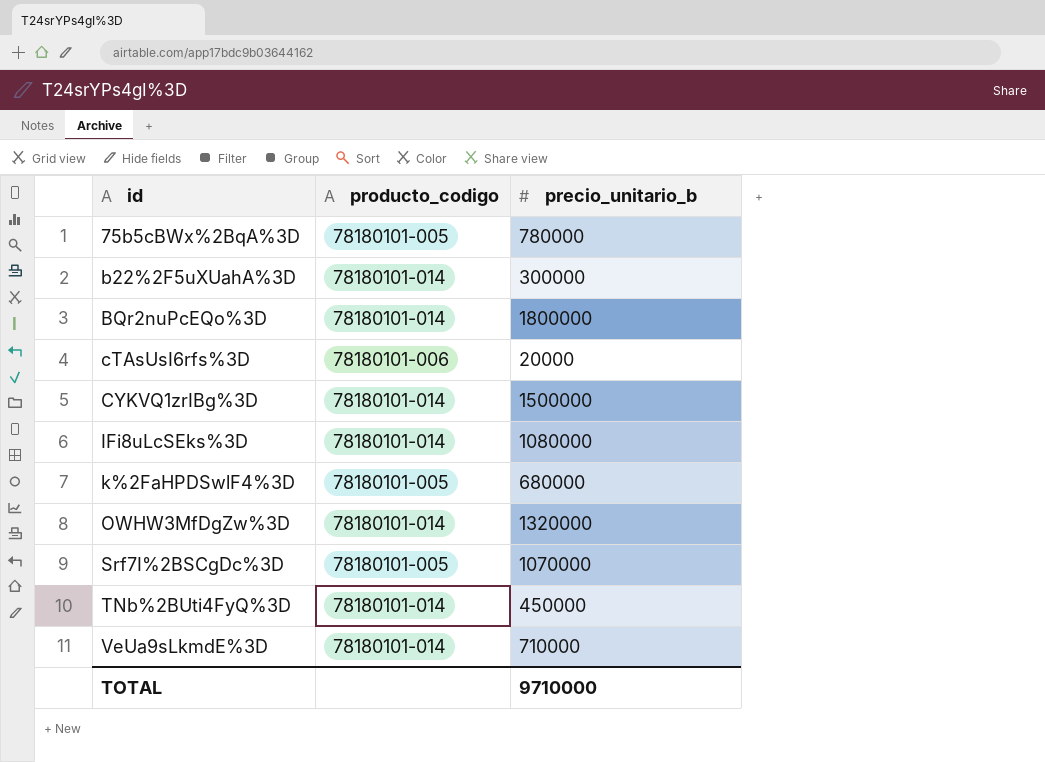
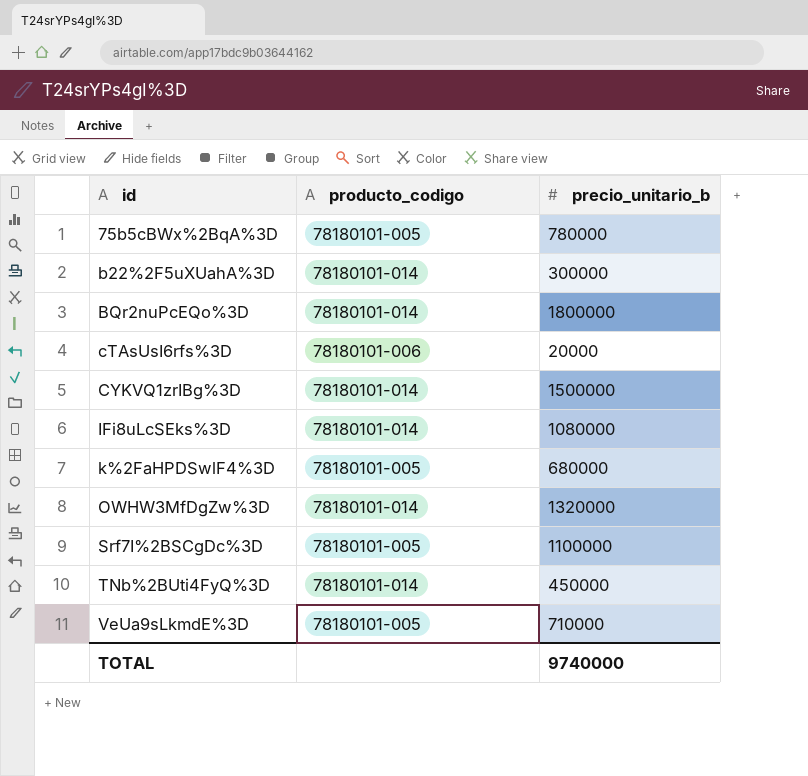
Srf7I%2BSCgDc%3D | precio_unitario_b: 1070000 -> 1100000
VeUa9sLkmdE%3D | producto_codigo: 78180101-014 -> 78180101-005
TOTAL | precio_unitario_b: 9710000 -> 9740000

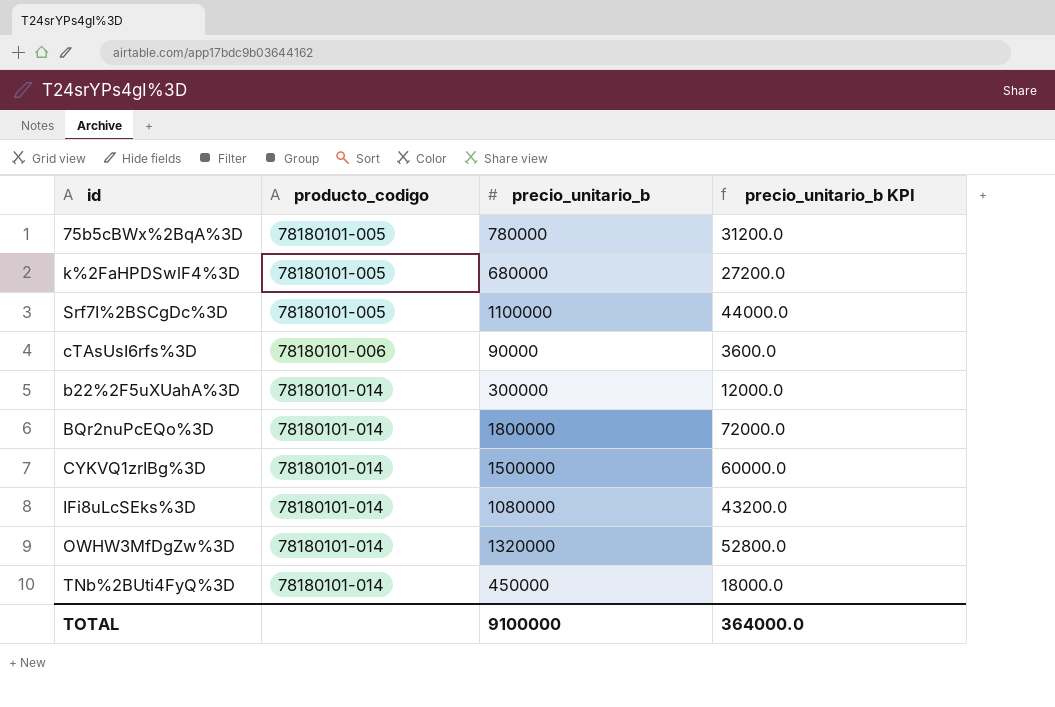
row order: id ascending -> producto_codigo ascending
column precio_unitario_b KPI | formula: none -> [precio_unitario_b] * 0.04
row VeUa9sLkmdE%3D: 78180101-005 | 710000 -> none
cTAsUsI6rfs%3D | precio_unitario_b: 20000 -> 90000
TOTAL | precio_unitario_b: 9740000 -> 9100000

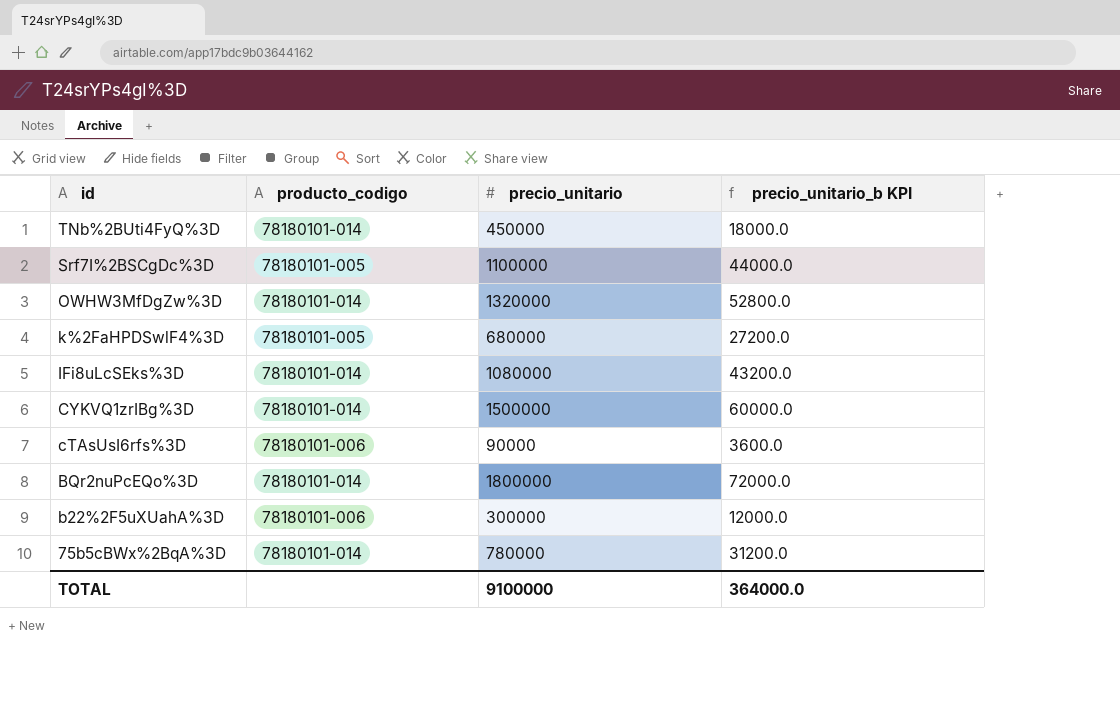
row order: producto_codigo ascending -> id descending
column name: precio_unitario_b -> precio_unitario
b22%2F5uXUahA%3D | producto_codigo: 78180101-014 -> 78180101-006
75b5cBWx%2BqA%3D | producto_codigo: 78180101-005 -> 78180101-014

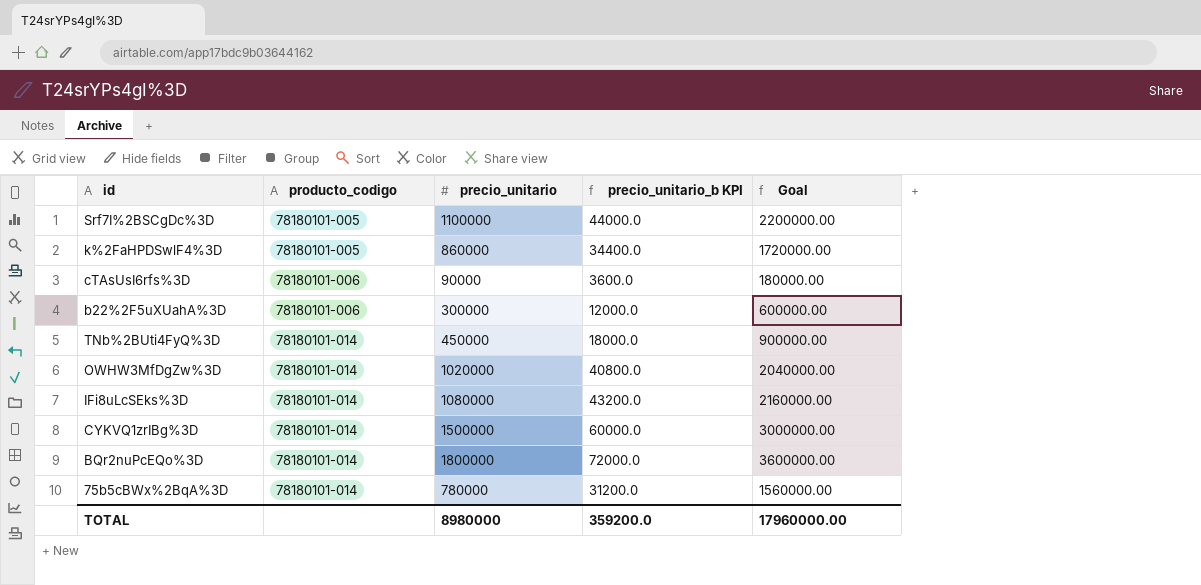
row order: id descending -> producto_codigo ascending
column Goal | formula: none -> [precio_unitario] * 2
k%2FaHPDSwlF4%3D | precio_unitario: 680000 -> 860000
k%2FaHPDSwlF4%3D | precio_unitario_b KPI: 27200.0 -> 34400.0
OWHW3MfDgZw%3D | precio_unitario: 1320000 -> 1020000
OWHW3MfDgZw%3D | precio_unitario_b KPI: 52800.0 -> 40800.0
TOTAL | precio_unitario: 9100000 -> 8980000
TOTAL | precio_unitario_b KPI: 364000.0 -> 359200.0

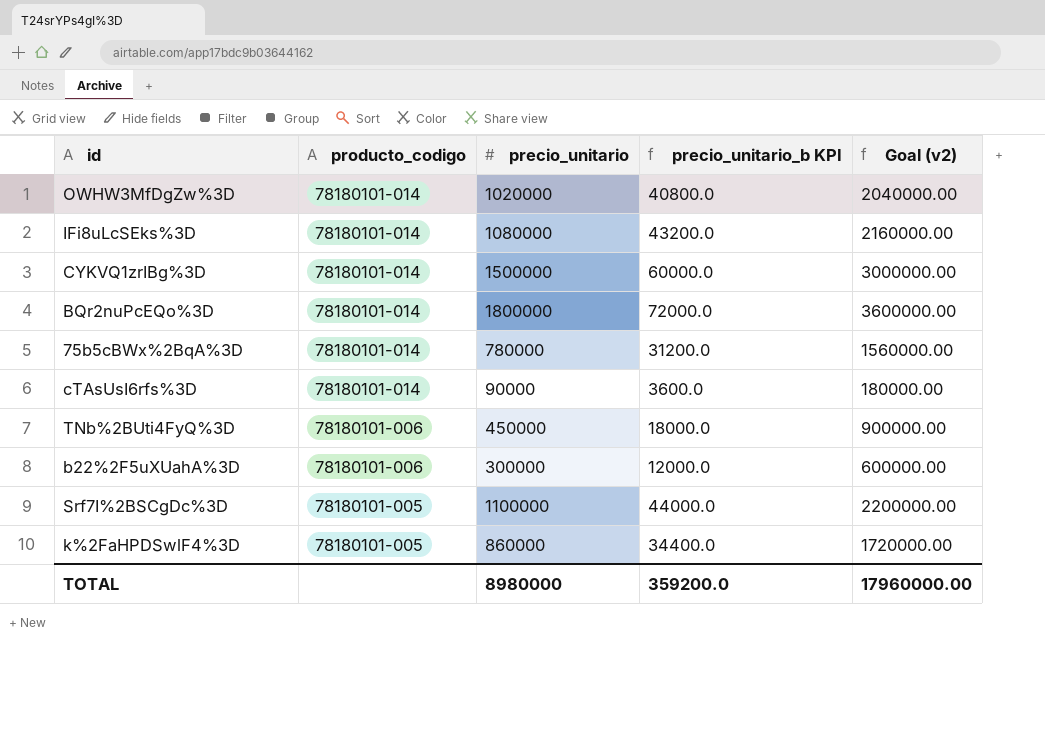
row order: producto_codigo ascending -> producto_codigo descending
column name: Goal -> Goal (v2)
cTAsUsI6rfs%3D | producto_codigo: 78180101-006 -> 78180101-014
TNb%2BUti4FyQ%3D | producto_codigo: 78180101-014 -> 78180101-006

